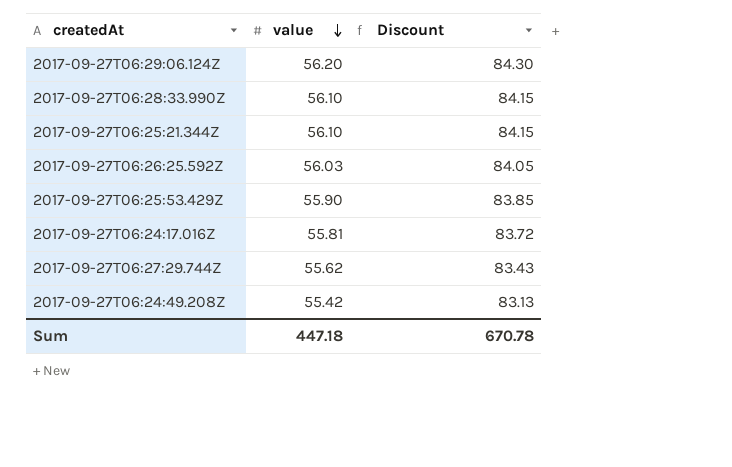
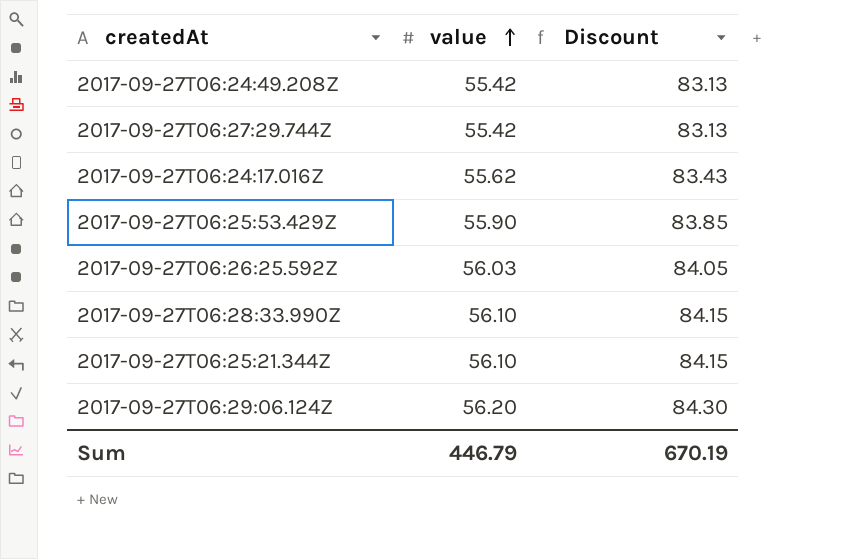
row order: value descending -> value ascending
2017-09-27T06:27:29.744Z | value: 55.62 -> 55.42
2017-09-27T06:27:29.744Z | Discount: 83.43 -> 83.13
2017-09-27T06:24:17.016Z | value: 55.81 -> 55.62
2017-09-27T06:24:17.016Z | Discount: 83.72 -> 83.43
Sum | value: 447.18 -> 446.79
Sum | Discount: 670.78 -> 670.19

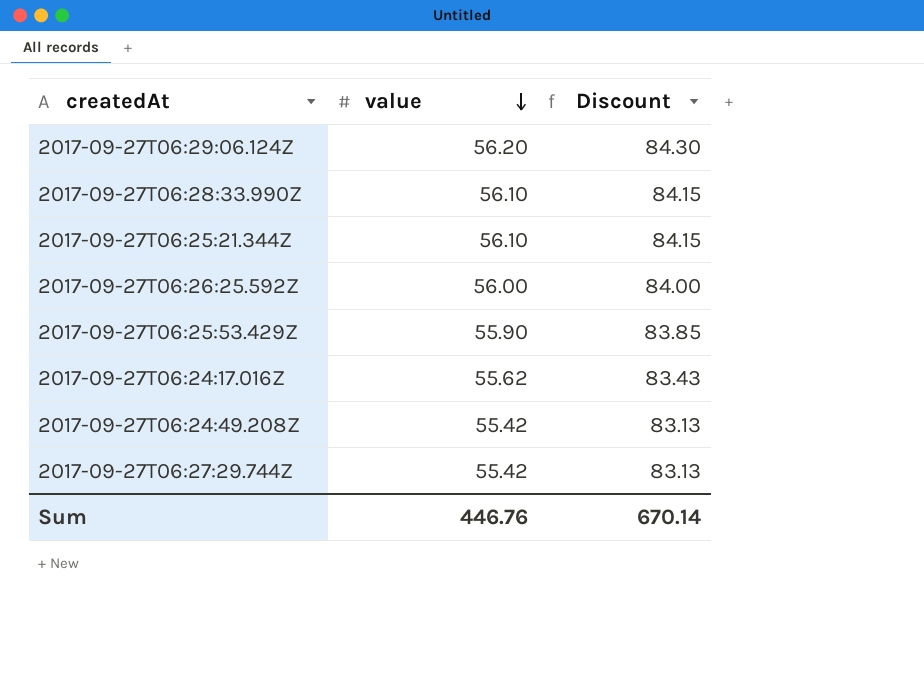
row order: value ascending -> value descending
2017-09-27T06:26:25.592Z | value: 56.03 -> 56.00
2017-09-27T06:26:25.592Z | Discount: 84.05 -> 84.00
Sum | value: 446.79 -> 446.76
Sum | Discount: 670.19 -> 670.14

